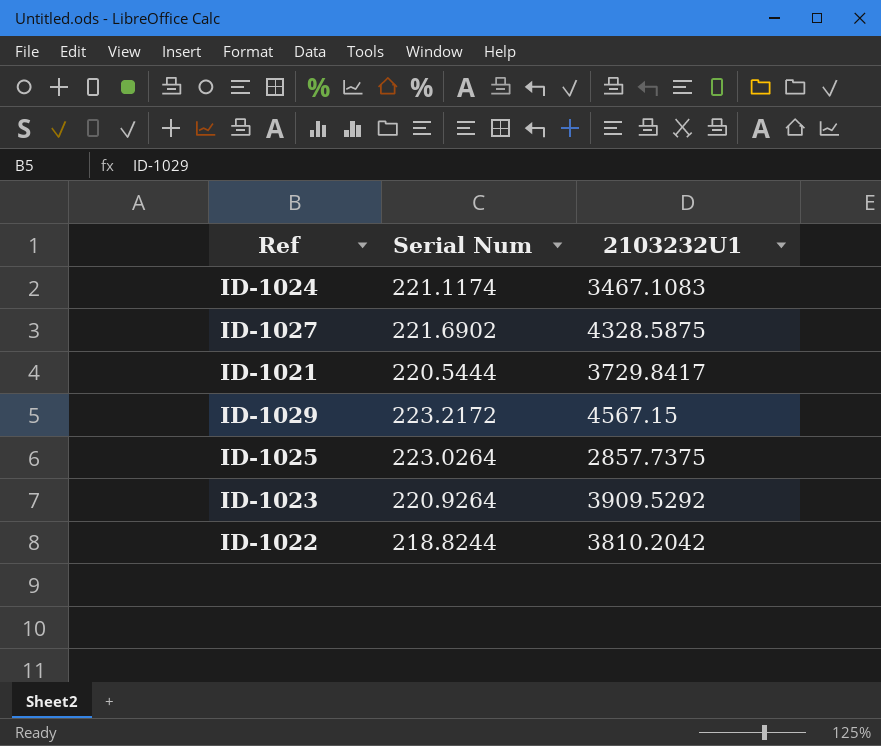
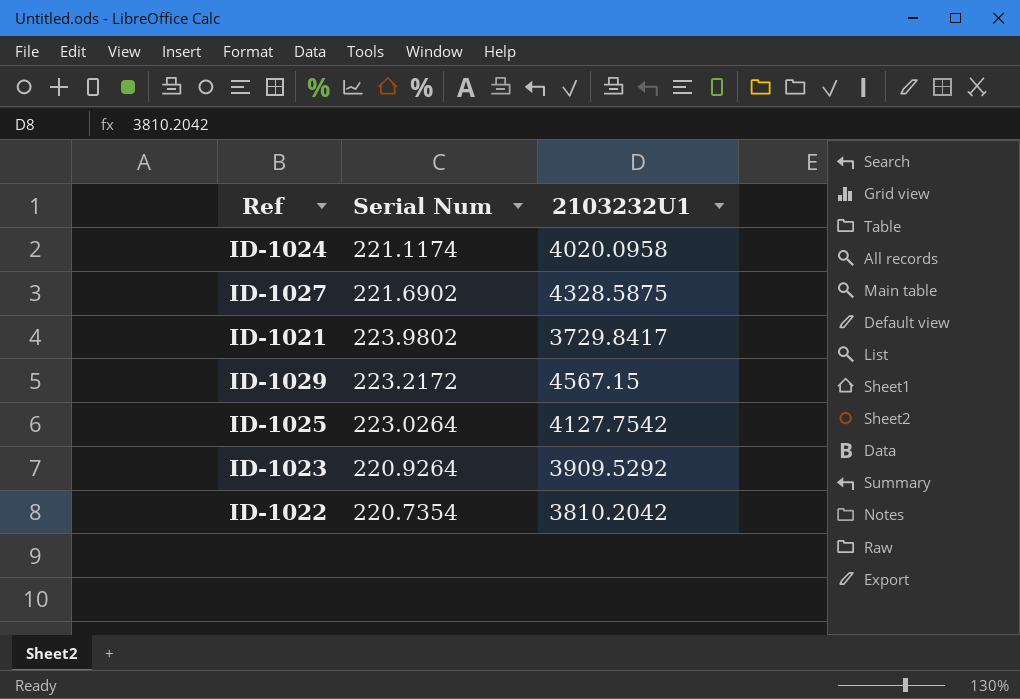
ID-1024 | 2103232U1: 3467.1083 -> 4020.0958
ID-1021 | Serial Num: 220.5444 -> 223.9802
ID-1025 | 2103232U1: 2857.7375 -> 4127.7542
ID-1022 | Serial Num: 218.8244 -> 220.7354

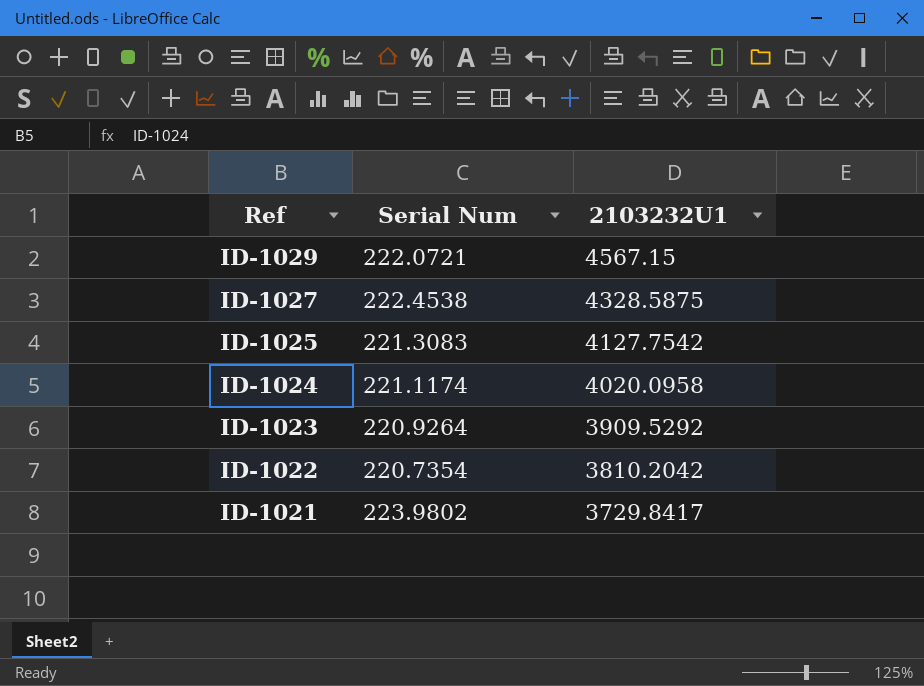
row order: none -> Ref descending
ID-1029 | Serial Num: 223.2172 -> 222.0721
ID-1027 | Serial Num: 221.6902 -> 222.4538
ID-1025 | Serial Num: 223.0264 -> 221.3083

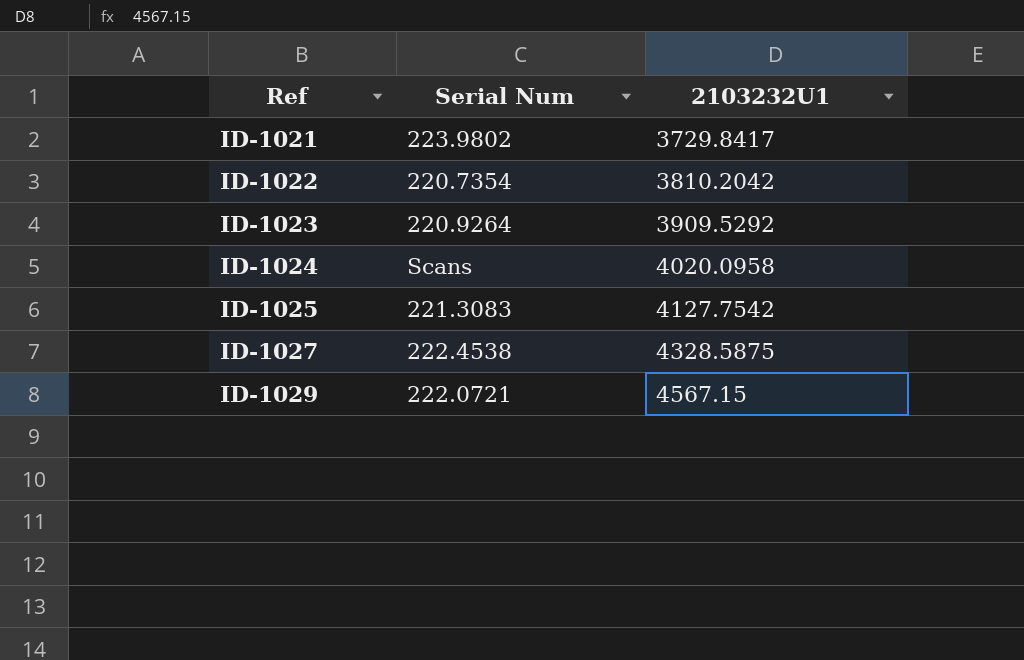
row order: Ref descending -> Ref ascending
ID-1024 | Serial Num: 221.1174 -> Scans

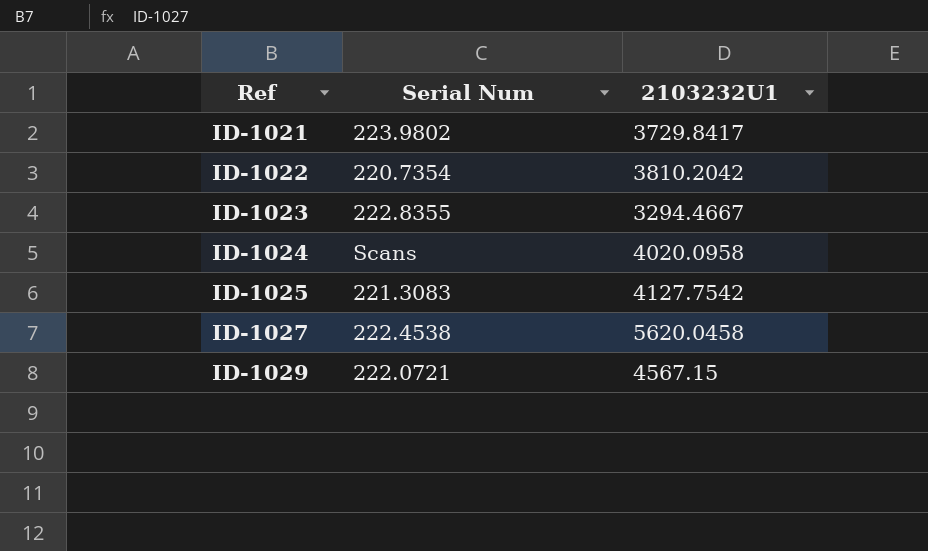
ID-1023 | Serial Num: 220.9264 -> 222.8355
ID-1023 | 2103232U1: 3909.5292 -> 3294.4667
ID-1027 | 2103232U1: 4328.5875 -> 5620.0458

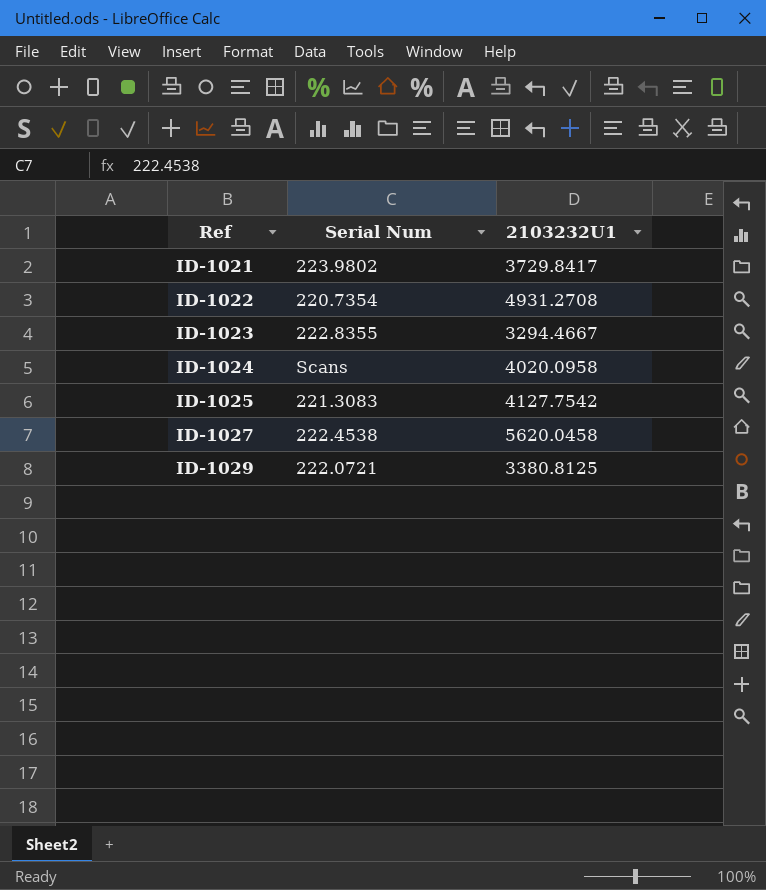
ID-1022 | 2103232U1: 3810.2042 -> 4931.2708
ID-1029 | 2103232U1: 4567.15 -> 3380.8125

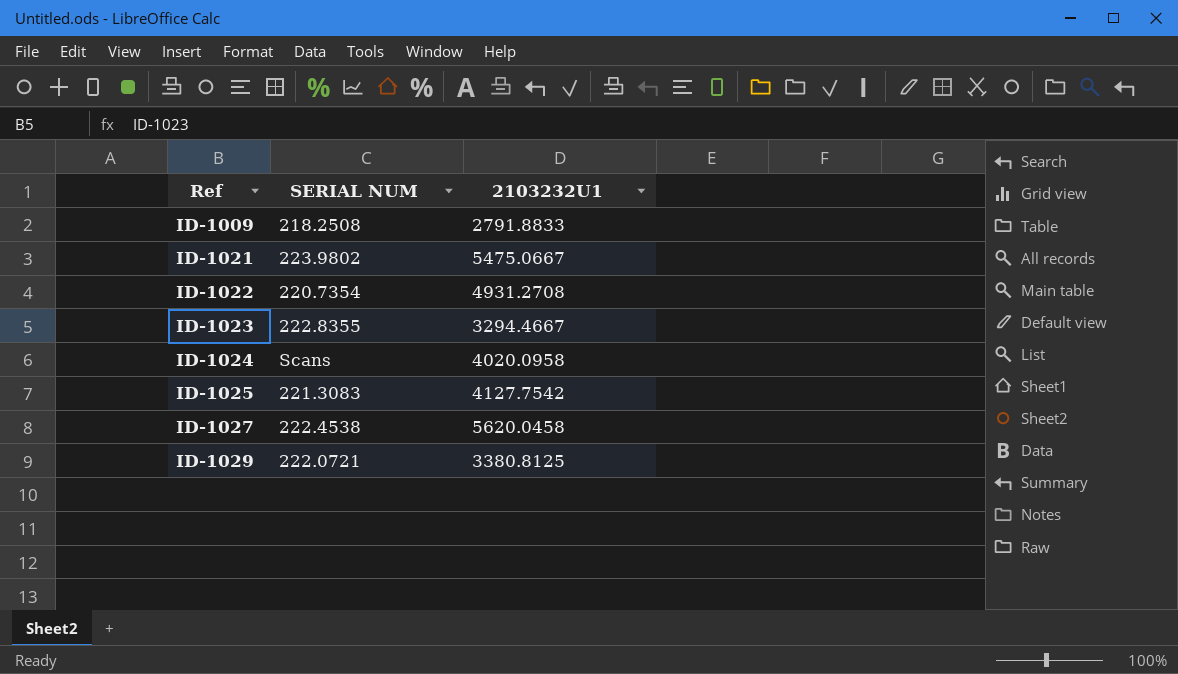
column name: Serial Num -> SERIAL NUM
row ID-1009: none -> 218.2508 | 2791.8833
ID-1021 | 2103232U1: 3729.8417 -> 5475.0667

